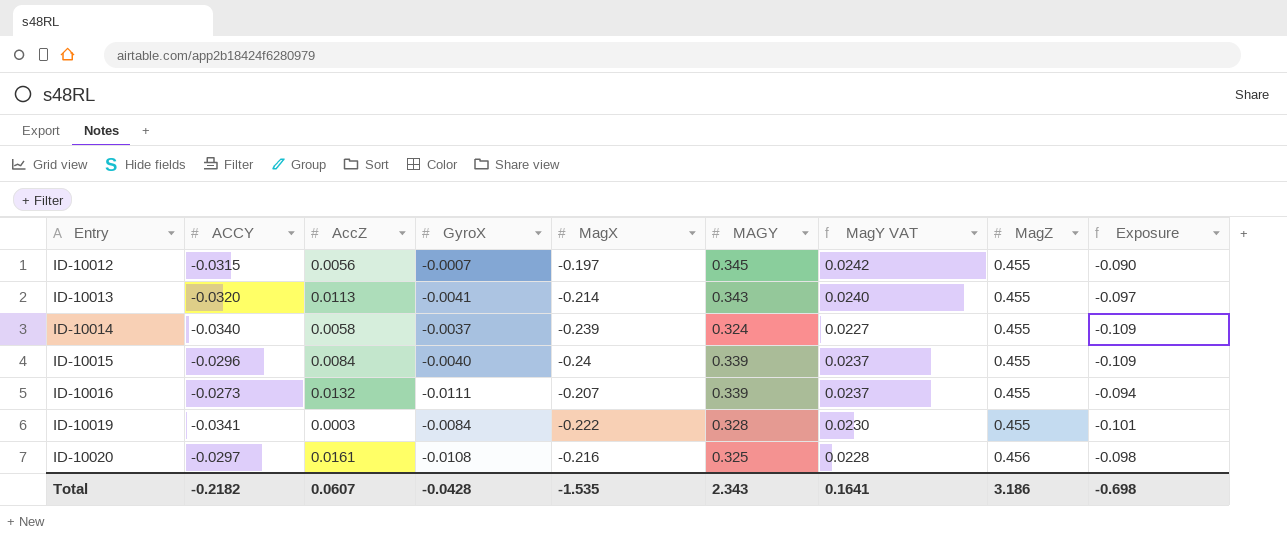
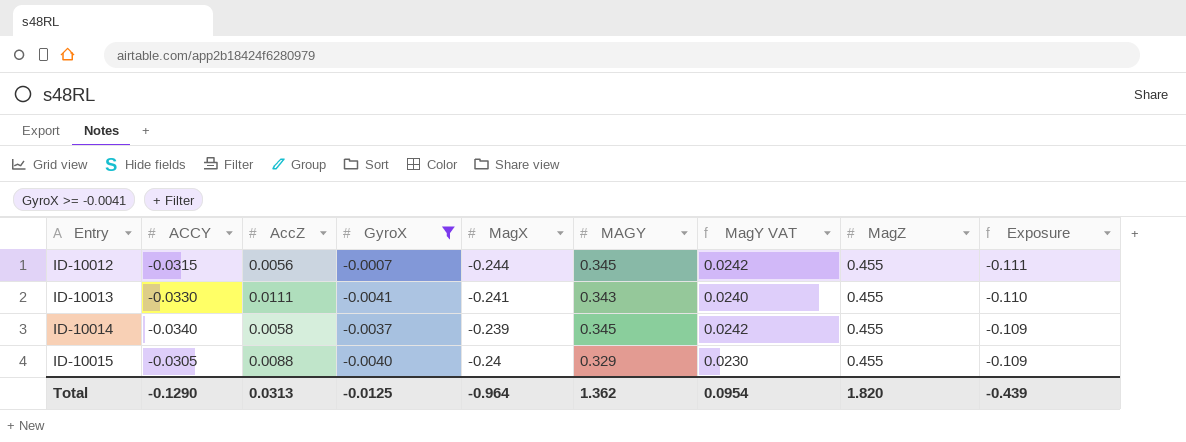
filter: none -> GyroX >= -0.0041
ID-10012 | MagX: -0.197 -> -0.244
ID-10012 | Exposure: -0.090 -> -0.111
ID-10013 | ACCY: -0.0320 -> -0.0330
ID-10013 | AccZ: 0.0113 -> 0.0111
ID-10013 | MagX: -0.214 -> -0.241
ID-10013 | Exposure: -0.097 -> -0.110
ID-10014 | MAGY: 0.324 -> 0.345
ID-10014 | MagY VAT: 0.0227 -> 0.0242
ID-10015 | ACCY: -0.0296 -> -0.0305
ID-10015 | AccZ: 0.0084 -> 0.0088
ID-10015 | MAGY: 0.339 -> 0.329
ID-10015 | MagY VAT: 0.0237 -> 0.0230
Total | ACCY: -0.2182 -> -0.1290
Total | AccZ: 0.0607 -> 0.0313
Total | GyroX: -0.0428 -> -0.0125
Total | MagX: -1.535 -> -0.964
Total | MAGY: 2.343 -> 1.362
Total | MagY VAT: 0.1641 -> 0.0954
Total | MagZ: 3.186 -> 1.820
Total | Exposure: -0.698 -> -0.439

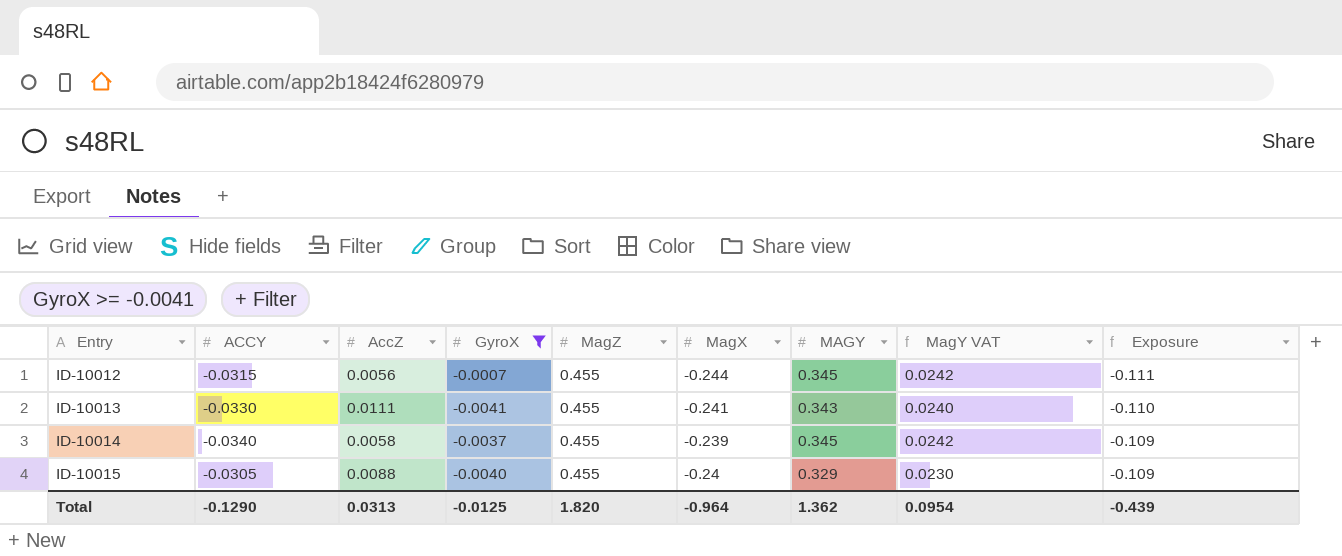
column MagZ | position: 8 -> 5

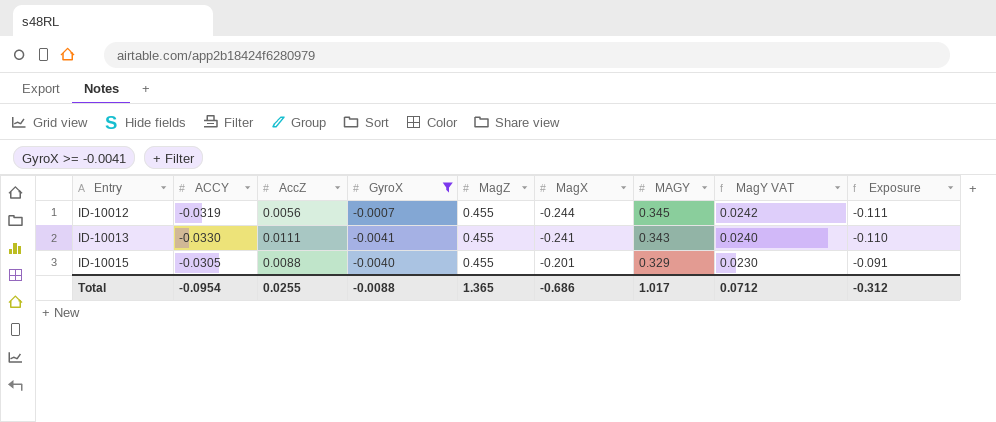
row ID-10014: -0.0340 | 0.0058 | -0.0037 | 0.455 | -0.239 | 0.345 | 0.0242 | -0.109 -> none
ID-10012 | ACCY: -0.0315 -> -0.0319
ID-10015 | MagX: -0.24 -> -0.201
ID-10015 | Exposure: -0.109 -> -0.091
Total | ACCY: -0.1290 -> -0.0954
Total | AccZ: 0.0313 -> 0.0255
Total | GyroX: -0.0125 -> -0.0088
Total | MagZ: 1.820 -> 1.365
Total | MagX: -0.964 -> -0.686
Total | MAGY: 1.362 -> 1.017
Total | MagY VAT: 0.0954 -> 0.0712
Total | Exposure: -0.439 -> -0.312

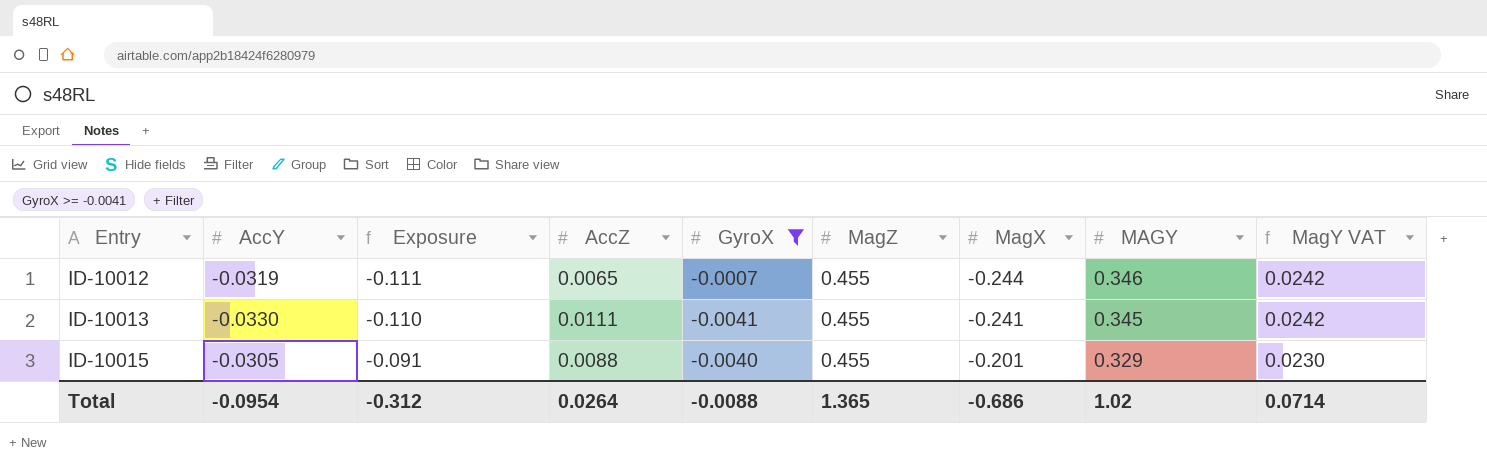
column name: ACCY -> AccY
column Exposure | position: 9 -> 3
ID-10012 | AccZ: 0.0056 -> 0.0065
ID-10012 | MAGY: 0.345 -> 0.346
ID-10013 | MAGY: 0.343 -> 0.345
ID-10013 | MagY VAT: 0.0240 -> 0.0242
Total | AccZ: 0.0255 -> 0.0264
Total | MAGY: 1.017 -> 1.02
Total | MagY VAT: 0.0712 -> 0.0714

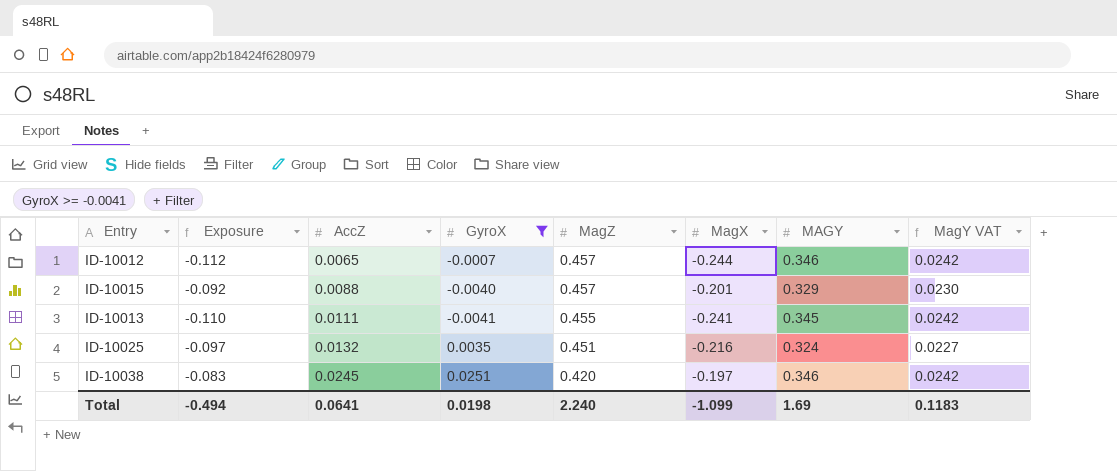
row order: Entry ascending -> AccZ ascending
column AccY | position: 2 -> none
ID-10012 | Exposure: -0.111 -> -0.112
ID-10012 | MagZ: 0.455 -> 0.457
ID-10015 | Exposure: -0.091 -> -0.092
ID-10015 | MagZ: 0.455 -> 0.457
row ID-10025: none -> -0.097 | 0.0132 | 0.0035 | 0.451 | -0.216 | 0.324 | 0.0227
row ID-10038: none -> -0.083 | 0.0245 | 0.0251 | 0.420 | -0.197 | 0.346 | 0.0242
Total | Exposure: -0.312 -> -0.494
Total | AccZ: 0.0264 -> 0.0641
Total | GyroX: -0.0088 -> 0.0198
Total | MagZ: 1.365 -> 2.240
Total | MagX: -0.686 -> -1.099
Total | MAGY: 1.02 -> 1.69
Total | MagY VAT: 0.0714 -> 0.1183

